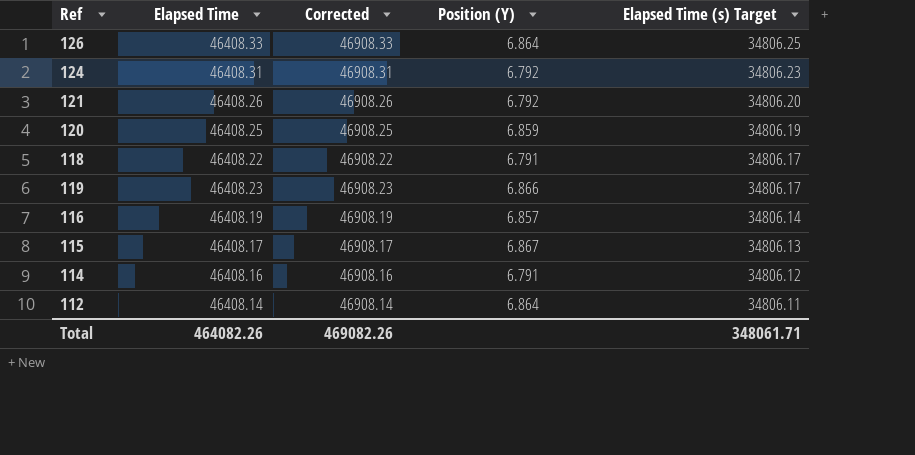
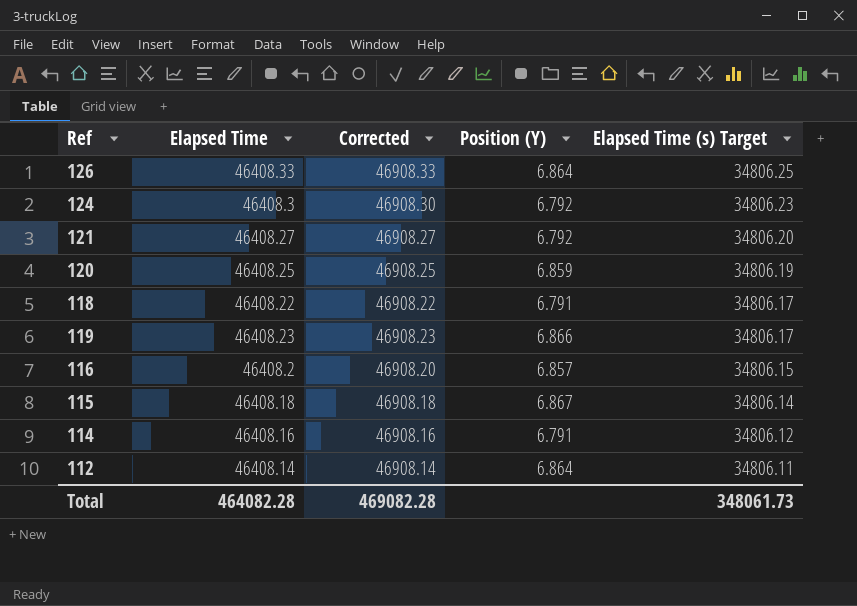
124 | Elapsed Time: 46408.31 -> 46408.3
124 | Corrected: 46908.31 -> 46908.30
121 | Elapsed Time: 46408.26 -> 46408.27
121 | Corrected: 46908.26 -> 46908.27
116 | Elapsed Time: 46408.19 -> 46408.2
116 | Corrected: 46908.19 -> 46908.20
116 | Elapsed Time (s) Target: 34806.14 -> 34806.15
115 | Elapsed Time: 46408.17 -> 46408.18
115 | Corrected: 46908.17 -> 46908.18
115 | Elapsed Time (s) Target: 34806.13 -> 34806.14
Total | Elapsed Time: 464082.26 -> 464082.28
Total | Corrected: 469082.26 -> 469082.28
Total | Elapsed Time (s) Target: 348061.71 -> 348061.73

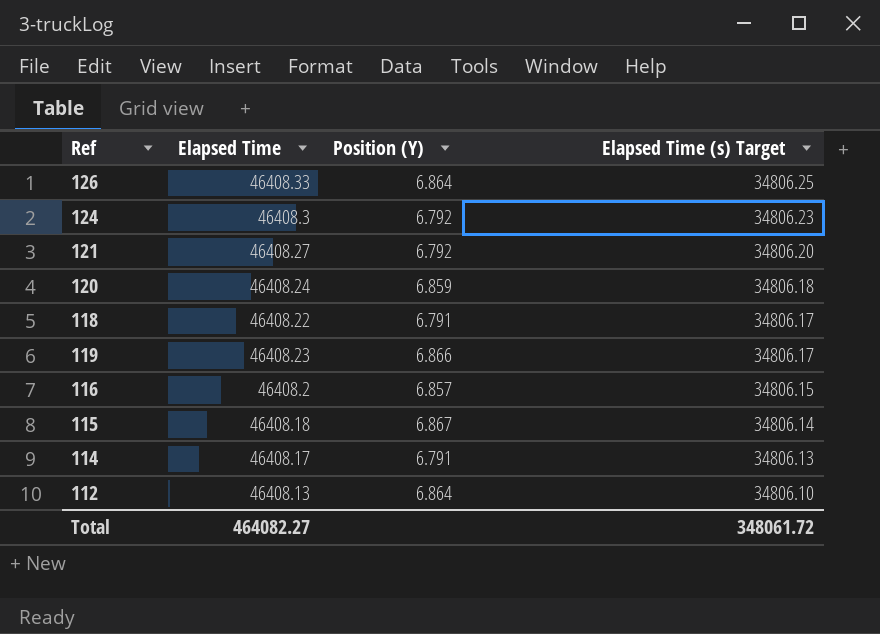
column Corrected | formula: [Elapsed Time] + 500 -> none
120 | Elapsed Time: 46408.25 -> 46408.24
120 | Elapsed Time (s) Target: 34806.19 -> 34806.18
114 | Elapsed Time: 46408.16 -> 46408.17
114 | Elapsed Time (s) Target: 34806.12 -> 34806.13
112 | Elapsed Time: 46408.14 -> 46408.13
112 | Elapsed Time (s) Target: 34806.11 -> 34806.10
Total | Elapsed Time: 464082.28 -> 464082.27
Total | Elapsed Time (s) Target: 348061.73 -> 348061.72

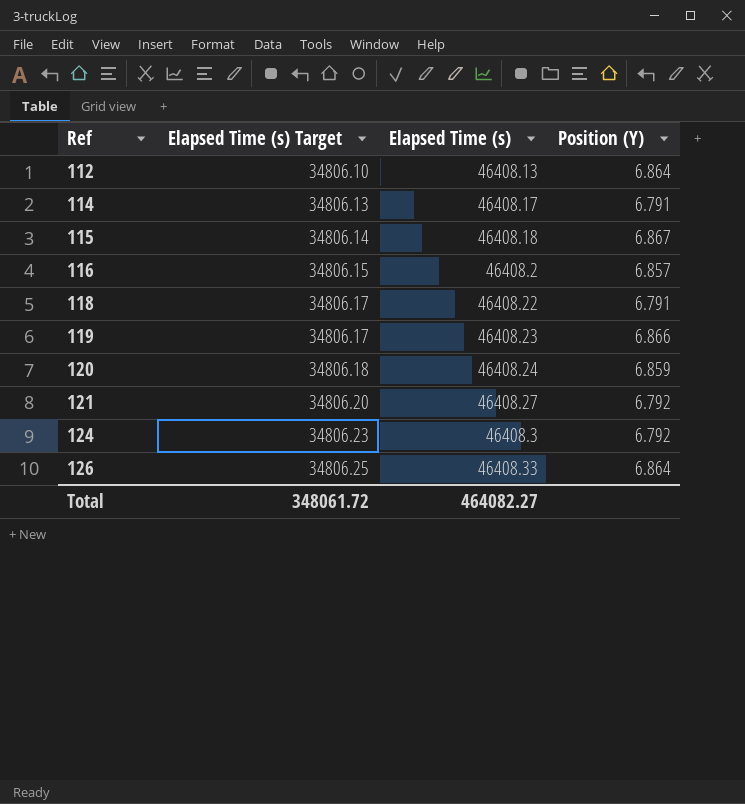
row order: Elapsed Time (s) Target descending -> Ref ascending
column Elapsed Time (s) Target | position: 4 -> 2
column name: Elapsed Time -> Elapsed Time (s)

